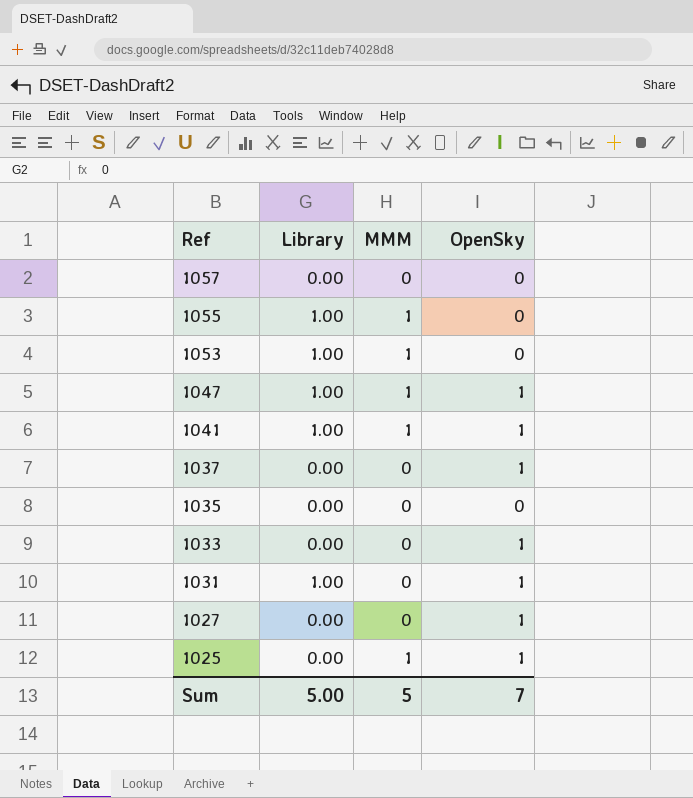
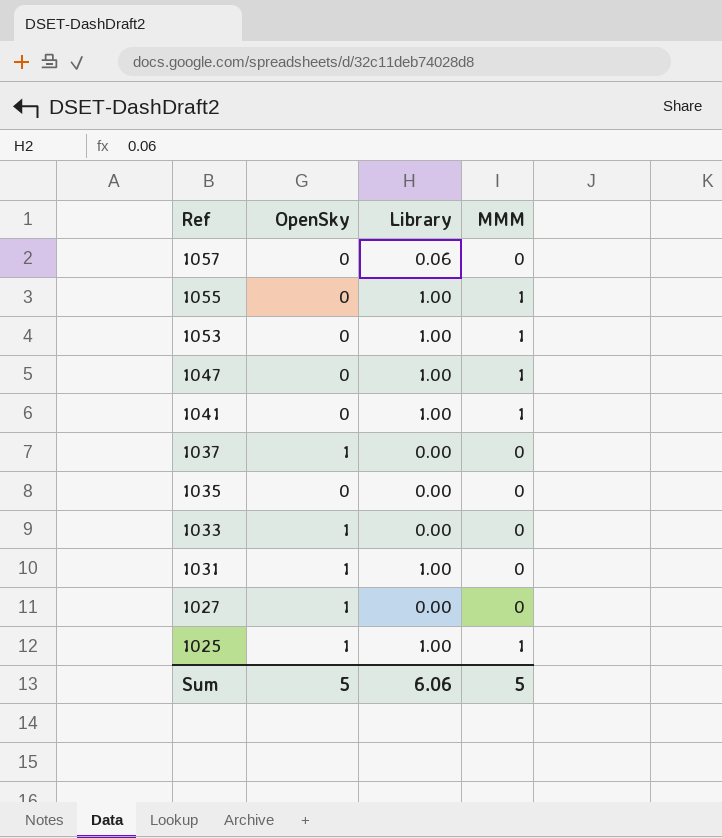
column OpenSky | position: 4 -> 2
1057 | Library: 0.00 -> 0.06
1047 | OpenSky: 1 -> 0
1041 | OpenSky: 1 -> 0
1025 | Library: 0.00 -> 1.00
Sum | OpenSky: 7 -> 5
Sum | Library: 5.00 -> 6.06

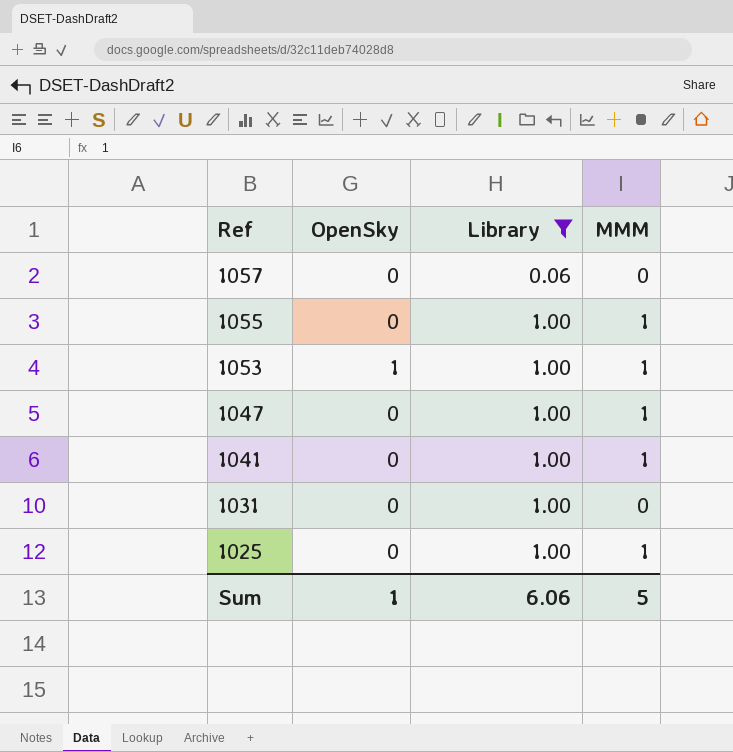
filter: none -> Library != 0.00
1053 | OpenSky: 0 -> 1
1031 | OpenSky: 1 -> 0
1025 | OpenSky: 1 -> 0
Sum | OpenSky: 5 -> 1

